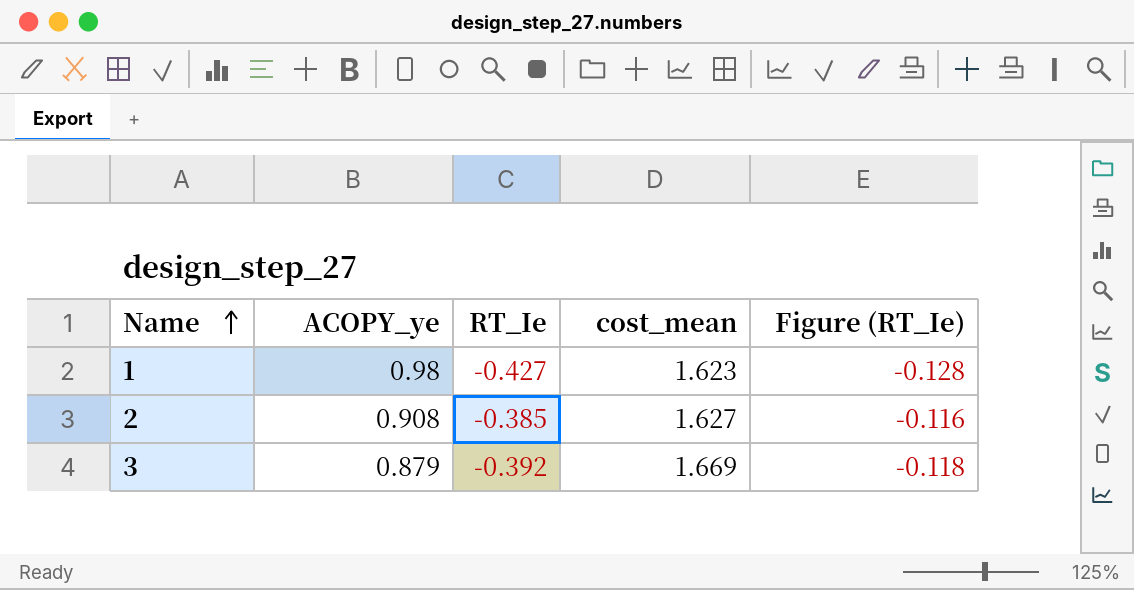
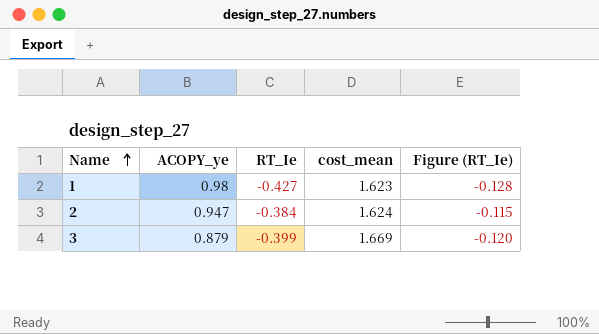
2 | ACOPY_ye: 0.908 -> 0.947
2 | RT_Ie: -0.385 -> -0.384
2 | cost_mean: 1.627 -> 1.624
2 | Figure (RT_Ie): -0.116 -> -0.115
3 | RT_Ie: -0.392 -> -0.399
3 | Figure (RT_Ie): -0.118 -> -0.120

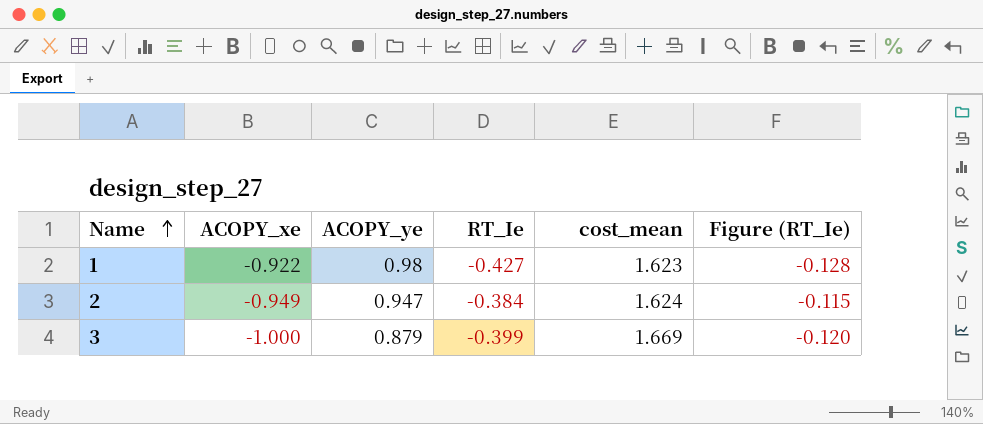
column ACOPY_xe | position: none -> 2

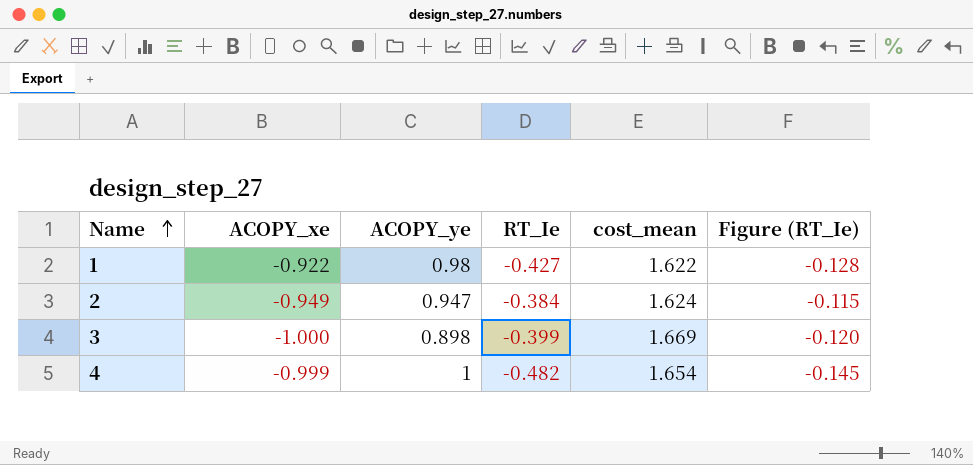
1 | cost_mean: 1.623 -> 1.622
3 | ACOPY_ye: 0.879 -> 0.898
row 4: none -> -0.999 | 1 | -0.482 | 1.654 | -0.145

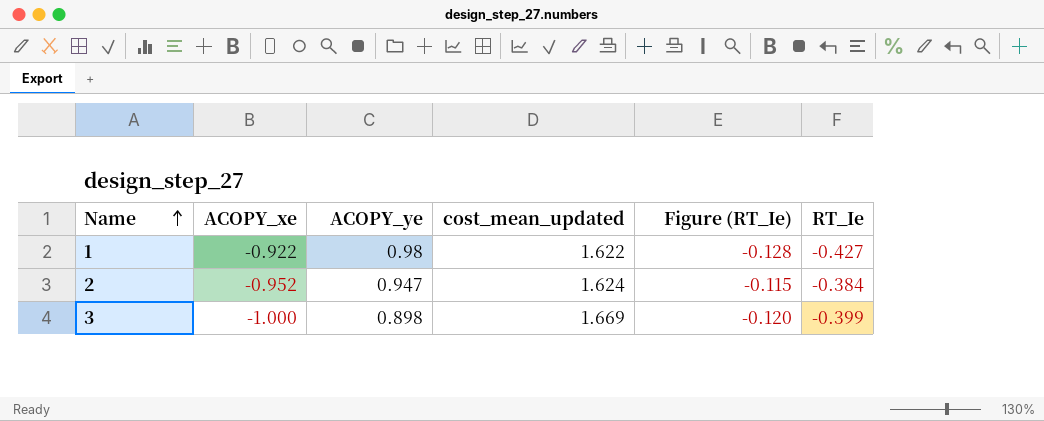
column name: cost_mean -> cost_mean_updated
column RT_Ie | position: 4 -> 6
row 4: -0.999 | 1 | -0.482 | 1.654 | -0.145 -> none
2 | ACOPY_xe: -0.949 -> -0.952

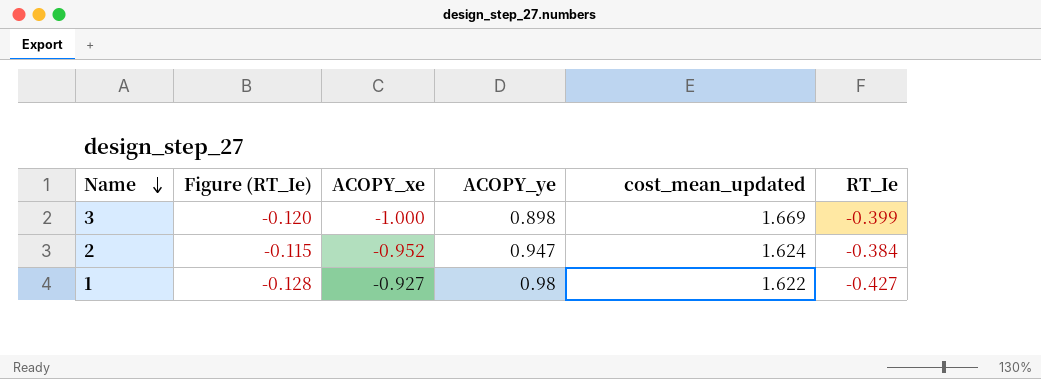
row order: Name ascending -> Name descending
column Figure (RT_Ie) | position: 5 -> 2
1 | ACOPY_xe: -0.922 -> -0.927

